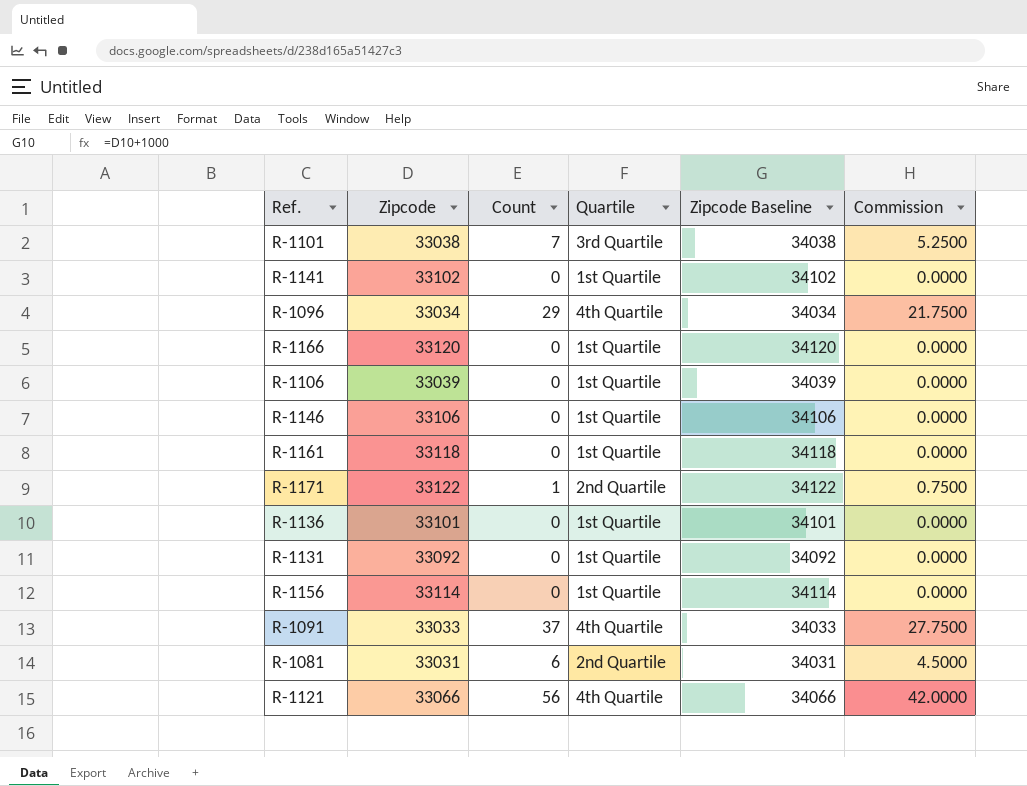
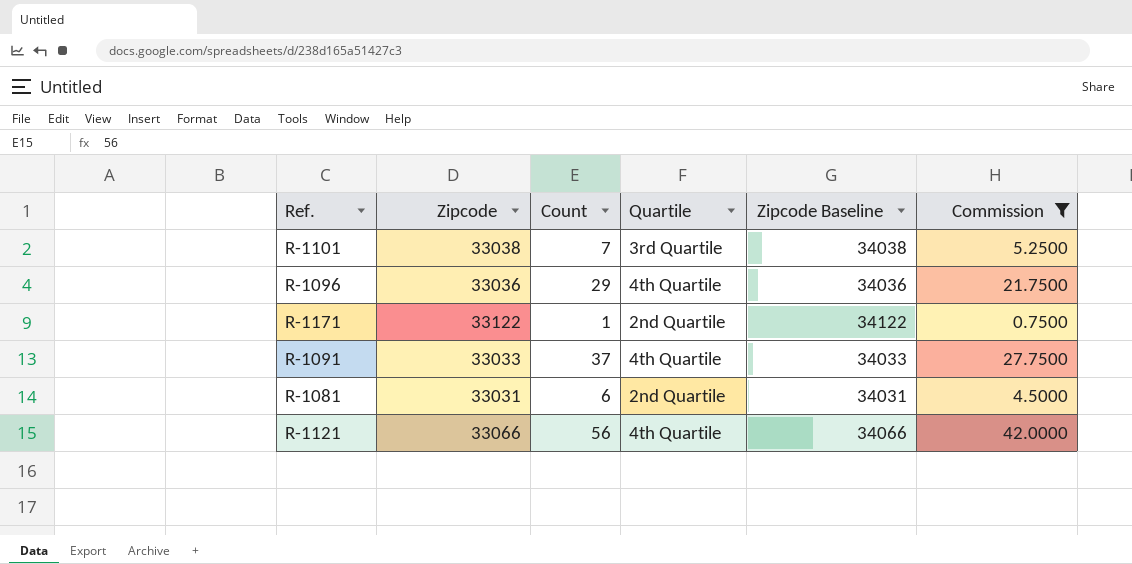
filter: none -> Commission != 0.0000
R-1096 | Zipcode: 33034 -> 33036
R-1096 | Zipcode Baseline: 34034 -> 34036

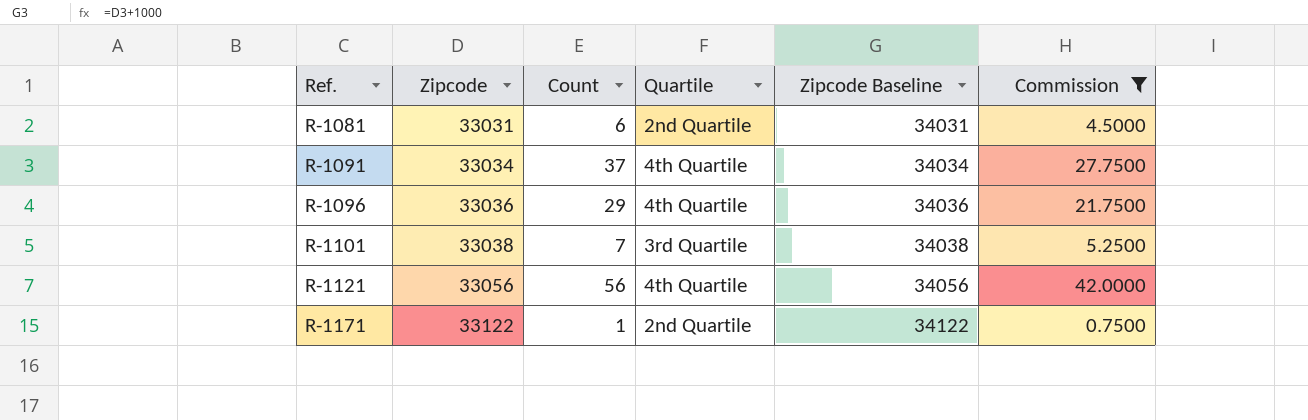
row order: none -> Ref. ascending
R-1091 | Zipcode: 33033 -> 33034
R-1091 | Zipcode Baseline: 34033 -> 34034
R-1121 | Zipcode: 33066 -> 33056
R-1121 | Zipcode Baseline: 34066 -> 34056

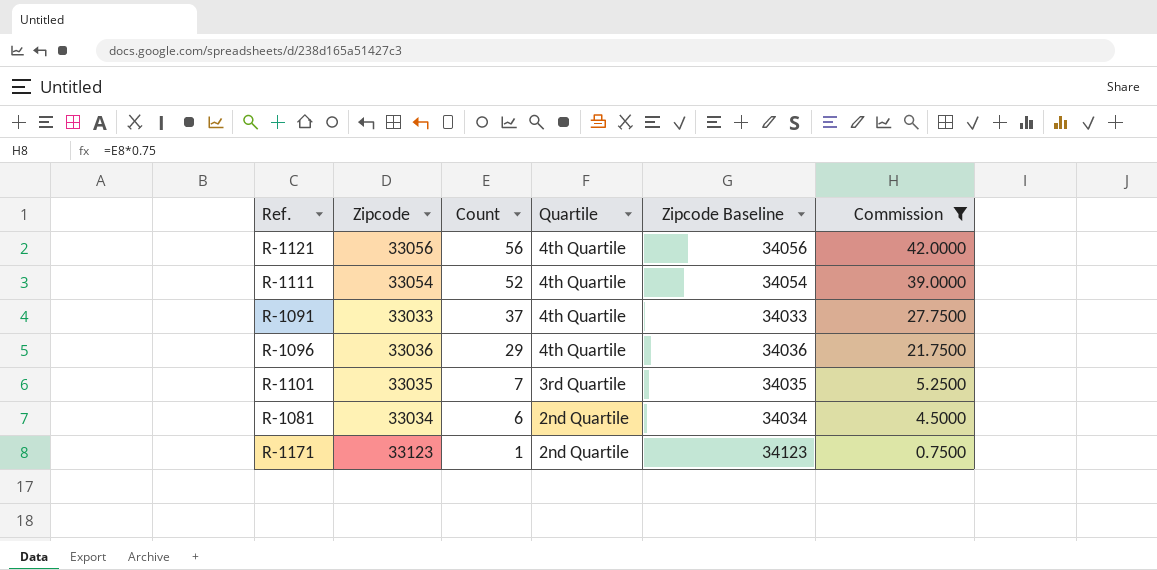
row order: Ref. ascending -> Count descending
row R-1111: none -> 33054 | 52 | 4th Quartile | 34054 | 39.0000
R-1091 | Zipcode: 33034 -> 33033
R-1091 | Zipcode Baseline: 34034 -> 34033
R-1101 | Zipcode: 33038 -> 33035
R-1101 | Zipcode Baseline: 34038 -> 34035
R-1081 | Zipcode: 33031 -> 33034
R-1081 | Zipcode Baseline: 34031 -> 34034
R-1171 | Zipcode: 33122 -> 33123
R-1171 | Zipcode Baseline: 34122 -> 34123

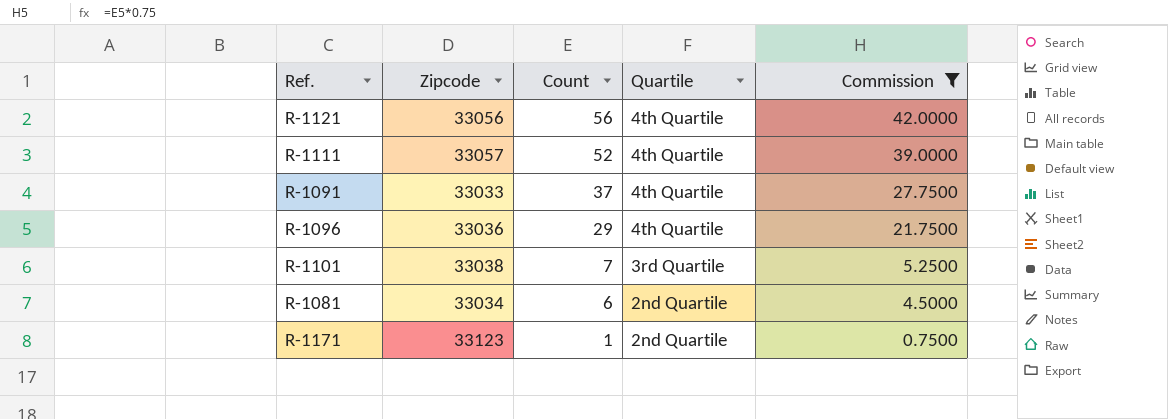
column Zipcode Baseline | formula: [Zipcode] + 1000 -> none
R-1111 | Zipcode: 33054 -> 33057
R-1101 | Zipcode: 33035 -> 33038

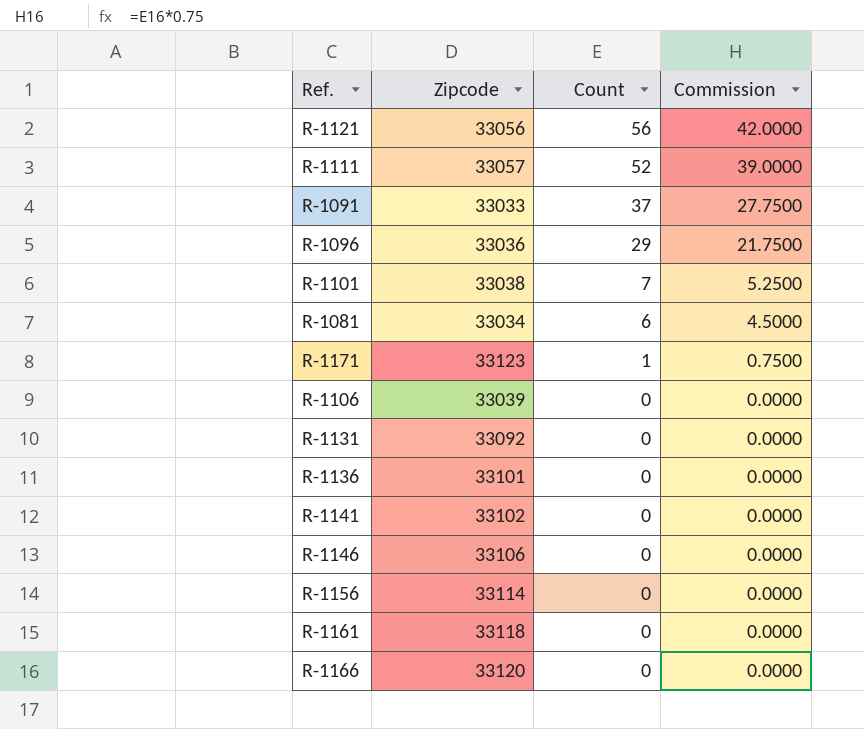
filter: Commission != 0.0000 -> none
column Quartile | position: 4 -> none

